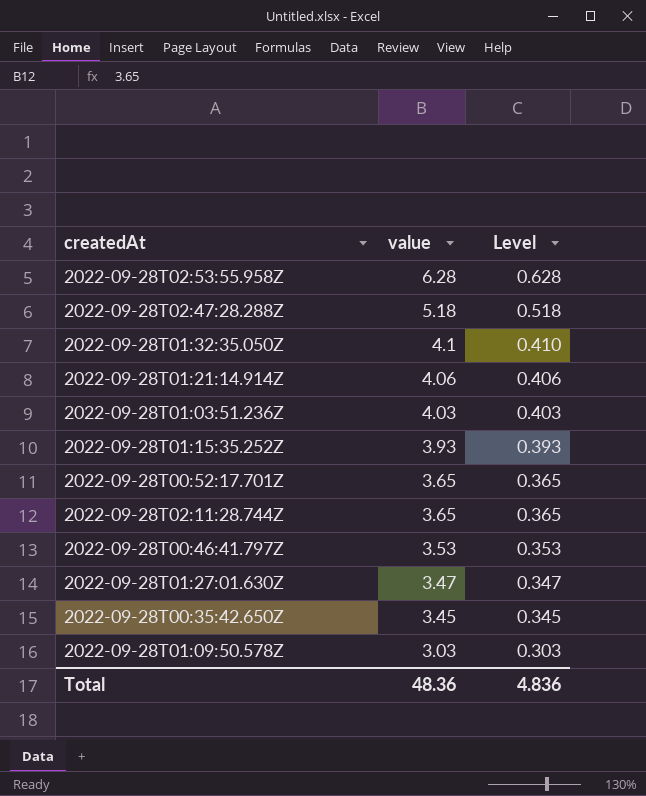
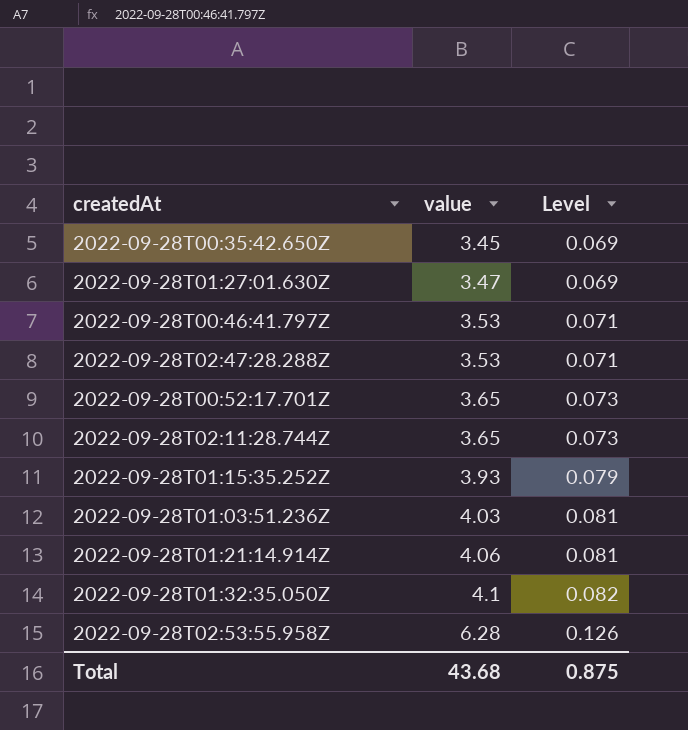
row order: value descending -> value ascending
column Level | formula: [value] * 0.1 -> [value] * 0.02
row 2022-09-28T01:09:50.578Z: 3.03 | 0.303 -> none
2022-09-28T02:47:28.288Z | value: 5.18 -> 3.53
Total | value: 48.36 -> 43.68
Total | Level: 4.836 -> 0.875

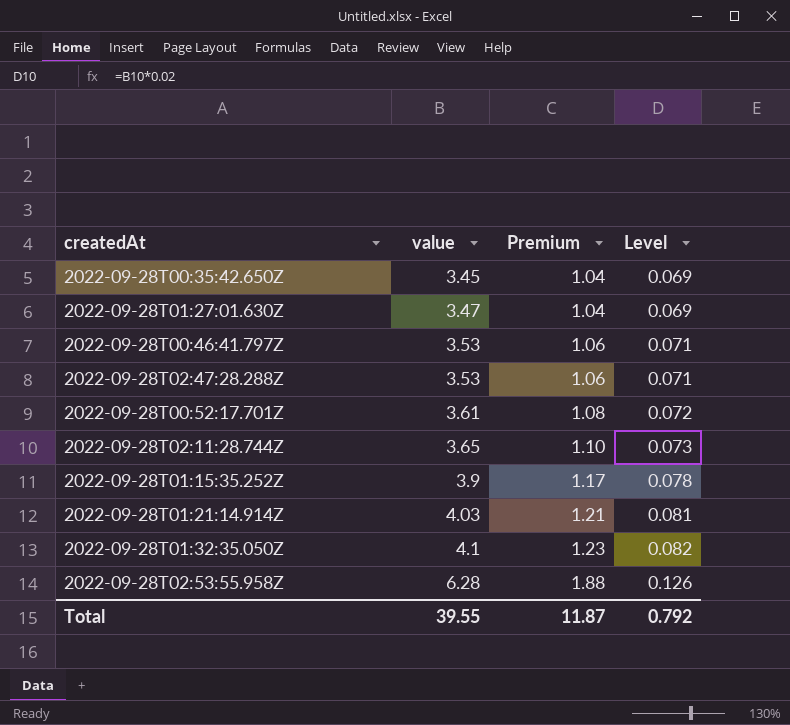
column Premium | formula: none -> [value] * 0.3
row 2022-09-28T01:03:51.236Z: 4.03 | 0.081 -> none
2022-09-28T00:52:17.701Z | value: 3.65 -> 3.61
2022-09-28T00:52:17.701Z | Level: 0.073 -> 0.072
2022-09-28T01:15:35.252Z | value: 3.93 -> 3.9
2022-09-28T01:15:35.252Z | Level: 0.079 -> 0.078
2022-09-28T01:21:14.914Z | value: 4.06 -> 4.03
Total | value: 43.68 -> 39.55
Total | Level: 0.875 -> 0.792

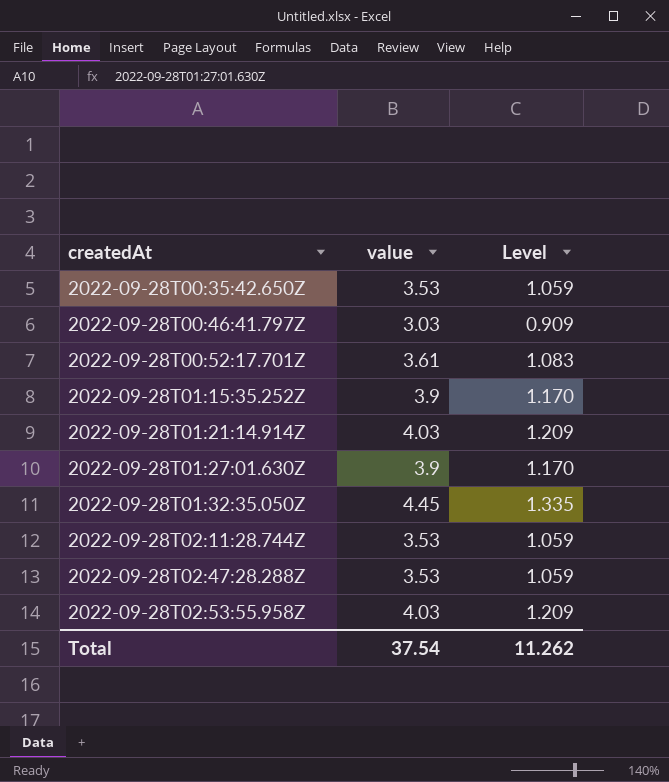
row order: value ascending -> createdAt ascending
column Premium | formula: [value] * 0.3 -> none
column Level | formula: [value] * 0.02 -> [value] * 0.3
2022-09-28T00:35:42.650Z | value: 3.45 -> 3.53
2022-09-28T00:46:41.797Z | value: 3.53 -> 3.03
2022-09-28T01:27:01.630Z | value: 3.47 -> 3.9
2022-09-28T01:32:35.050Z | value: 4.1 -> 4.45
2022-09-28T02:11:28.744Z | value: 3.65 -> 3.53
2022-09-28T02:53:55.958Z | value: 6.28 -> 4.03
Total | value: 39.55 -> 37.54
Total | Level: 0.792 -> 11.262

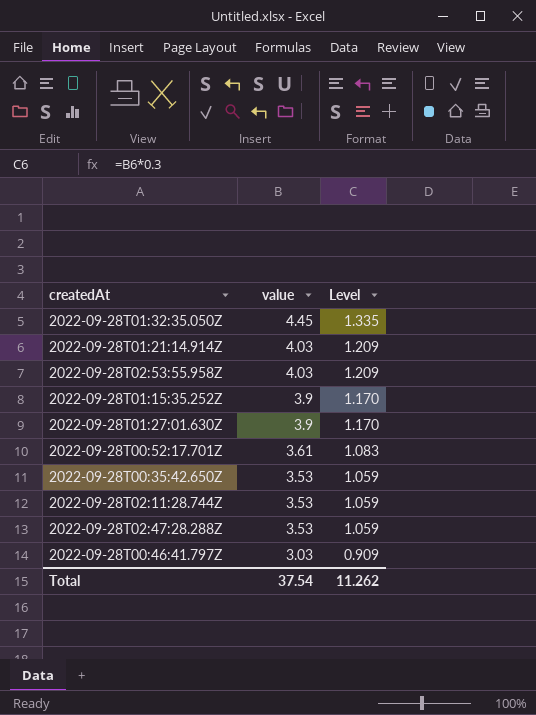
row order: createdAt ascending -> value descending

